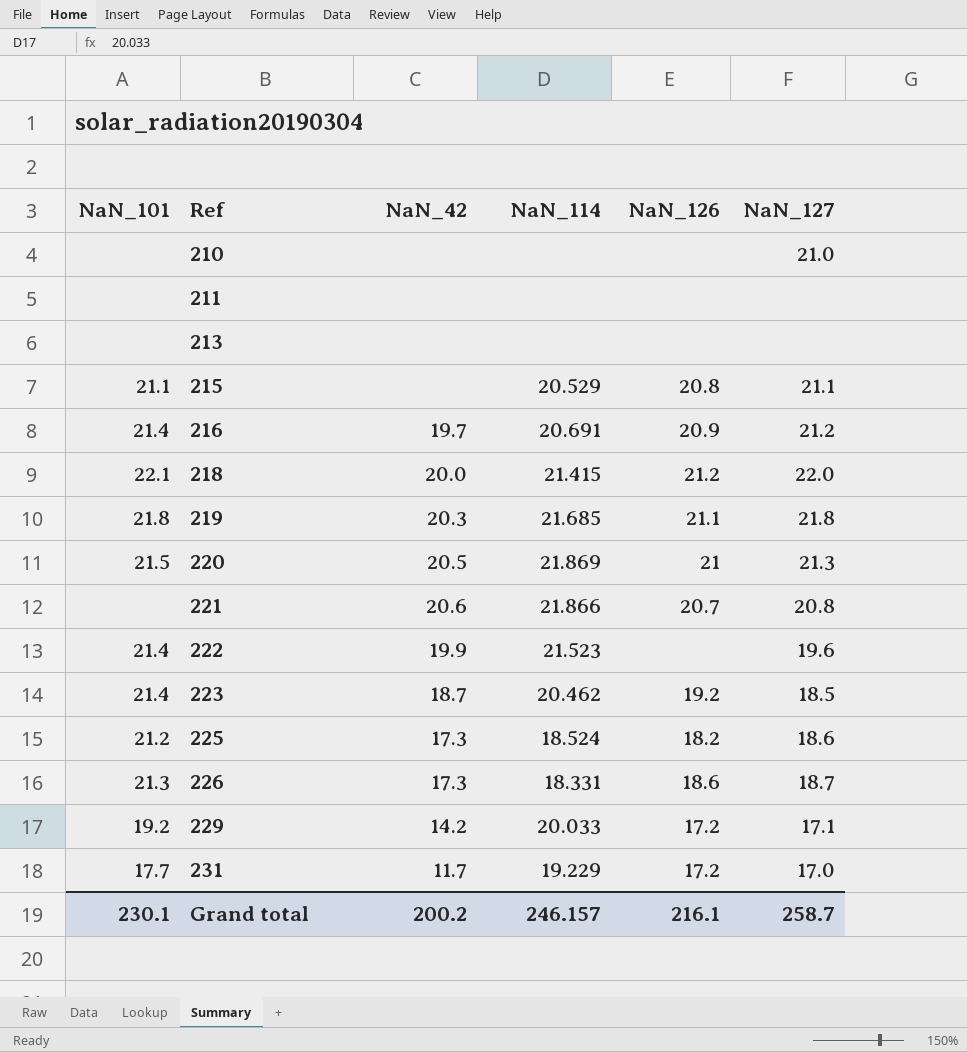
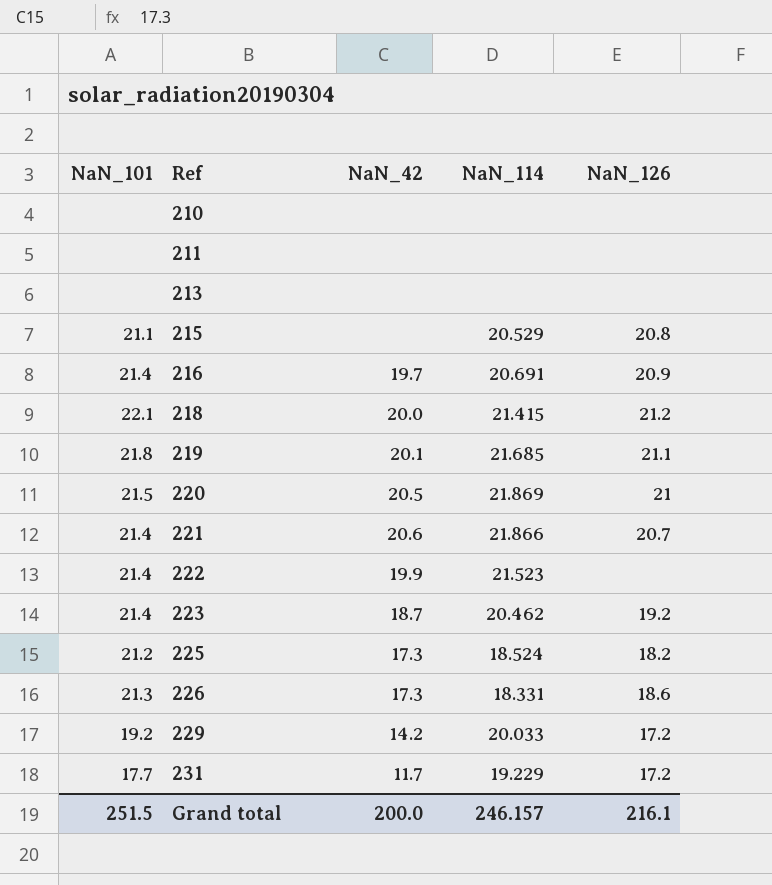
column NaN_127 | position: 6 -> none
219 | NaN_42: 20.3 -> 20.1
221 | NaN_101: none -> 21.4
Grand total | NaN_101: 230.1 -> 251.5
Grand total | NaN_42: 200.2 -> 200.0

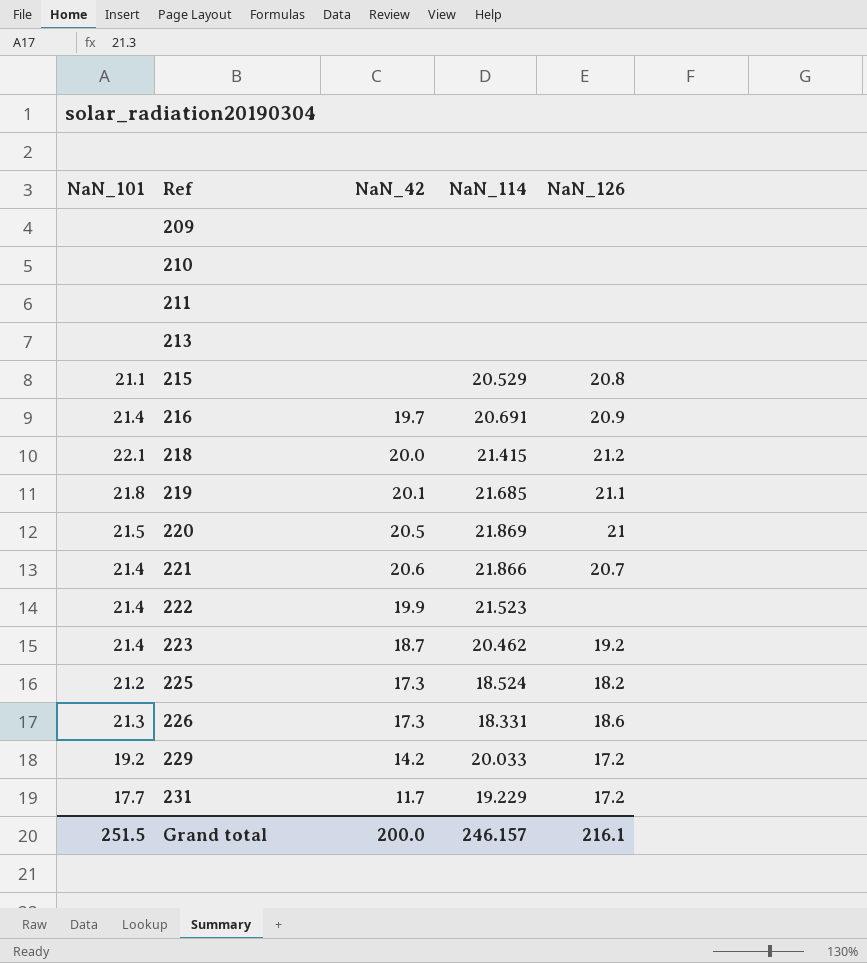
row 209: none -> none | none | none | none

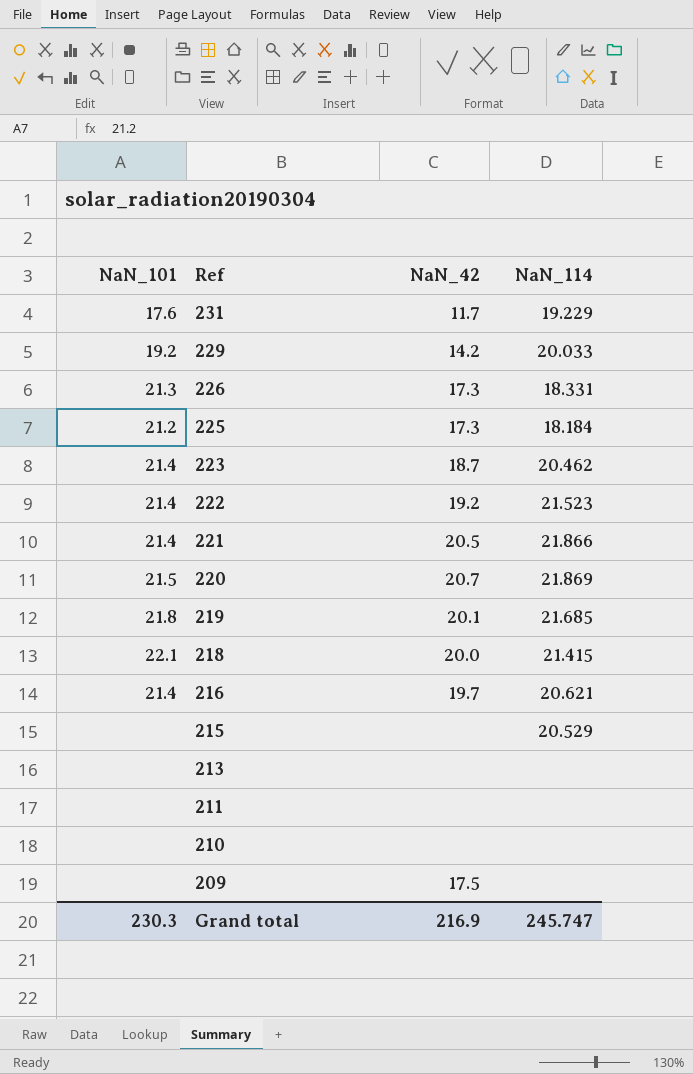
row order: Ref ascending -> Ref descending
column NaN_126 | position: 5 -> none
231 | NaN_101: 17.7 -> 17.6
225 | NaN_114: 18.524 -> 18.184
222 | NaN_42: 19.9 -> 19.2
221 | NaN_42: 20.6 -> 20.5
220 | NaN_42: 20.5 -> 20.7
216 | NaN_114: 20.691 -> 20.621
215 | NaN_101: 21.1 -> none
209 | NaN_42: none -> 17.5
Grand total | NaN_101: 251.5 -> 230.3
Grand total | NaN_42: 200.0 -> 216.9
Grand total | NaN_114: 246.157 -> 245.747

